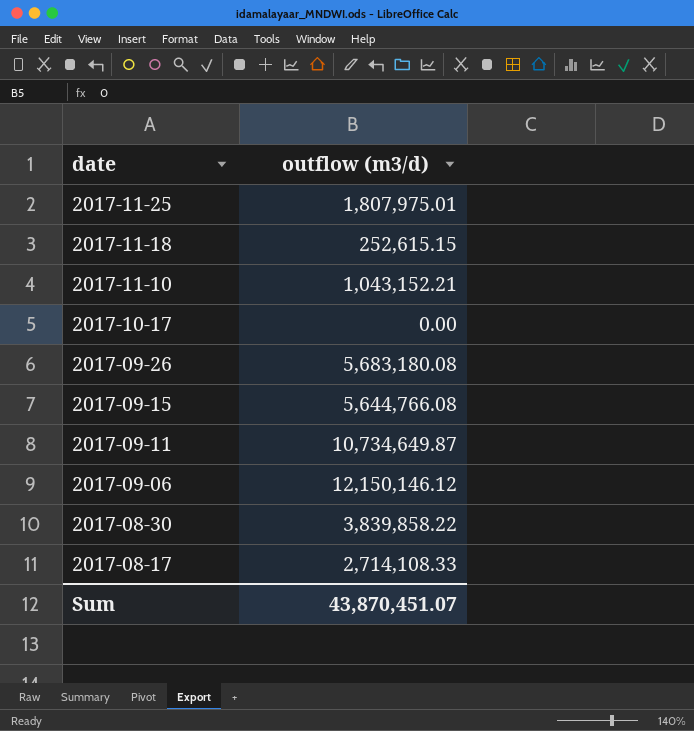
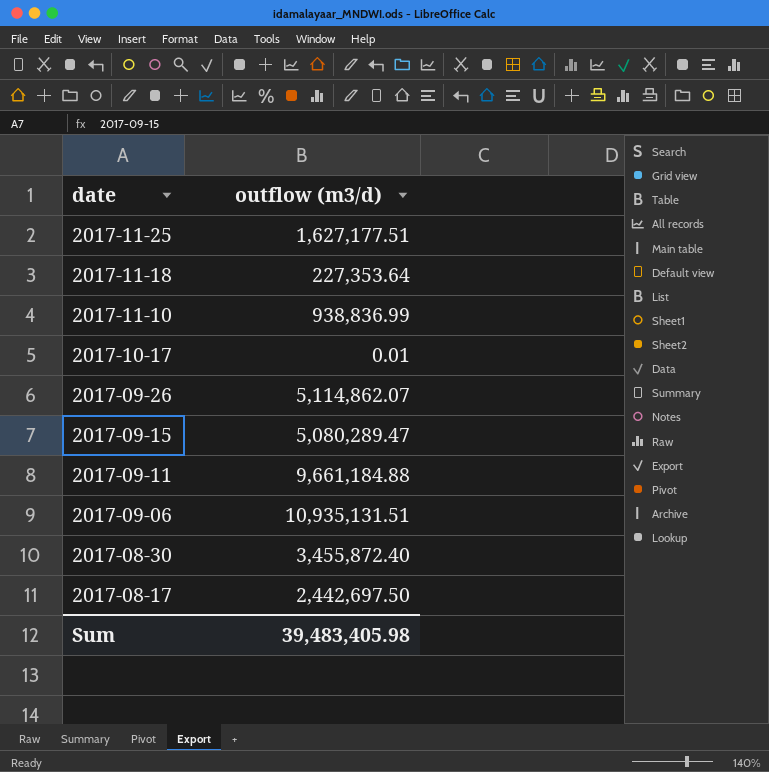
2017-11-25 | outflow (m3/d): 1,807,975.01 -> 1,627,177.51
2017-11-18 | outflow (m3/d): 252,615.15 -> 227,353.64
2017-11-10 | outflow (m3/d): 1,043,152.21 -> 938,836.99
2017-10-17 | outflow (m3/d): 0.00 -> 0.01
2017-09-26 | outflow (m3/d): 5,683,180.08 -> 5,114,862.07
2017-09-15 | outflow (m3/d): 5,644,766.08 -> 5,080,289.47
2017-09-11 | outflow (m3/d): 10,734,649.87 -> 9,661,184.88
2017-09-06 | outflow (m3/d): 12,150,146.12 -> 10,935,131.51
2017-08-30 | outflow (m3/d): 3,839,858.22 -> 3,455,872.40
2017-08-17 | outflow (m3/d): 2,714,108.33 -> 2,442,697.50
Sum | outflow (m3/d): 43,870,451.07 -> 39,483,405.98

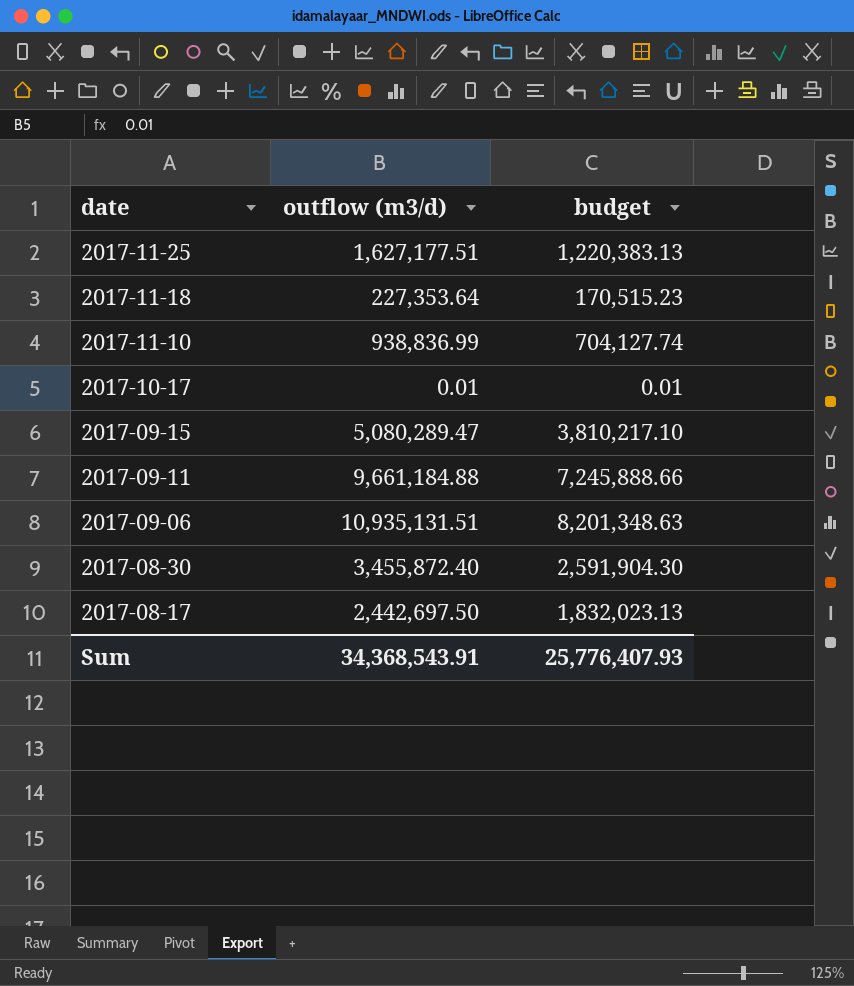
column budget | formula: none -> [outflow (m3/d)] * 0.75
row 2017-09-26: 5,114,862.07 -> none
Sum | outflow (m3/d): 39,483,405.98 -> 34,368,543.91

